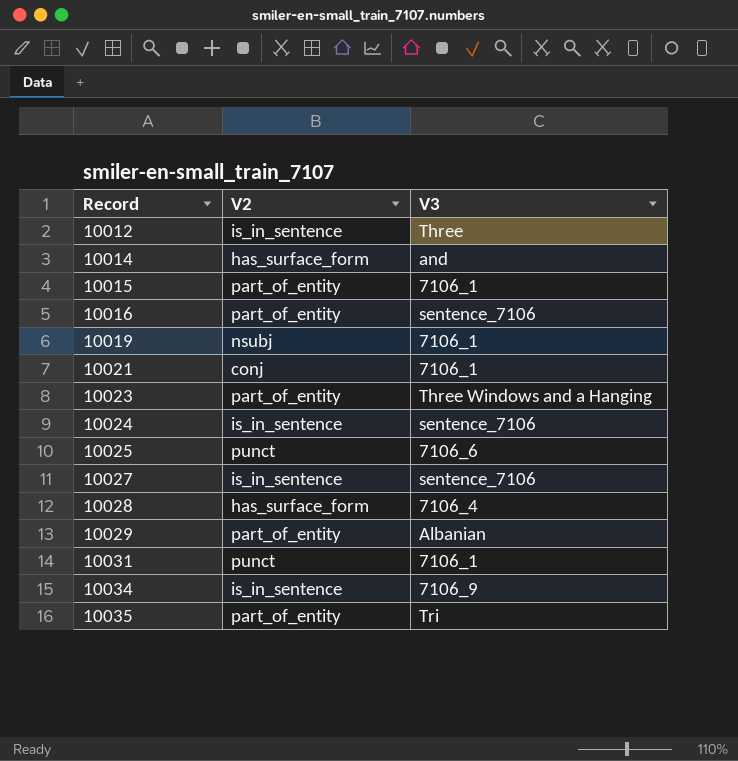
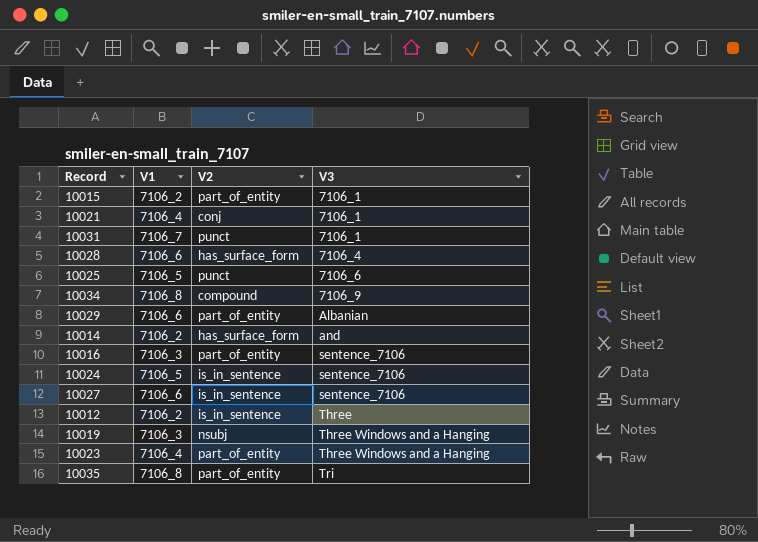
row order: Record ascending -> V3 ascending
column V1 | position: none -> 2
10034 | V2: is_in_sentence -> compound
10019 | V3: 7106_1 -> Three Windows and a Hanging

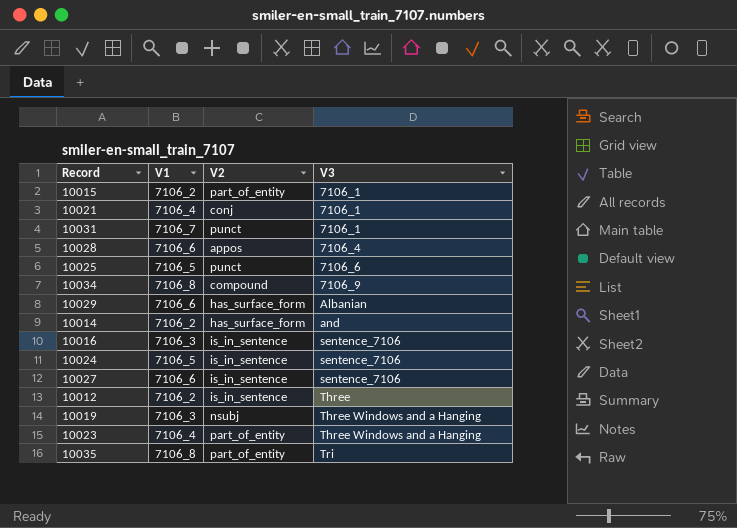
10028 | V2: has_surface_form -> appos
10029 | V2: part_of_entity -> has_surface_form
10016 | V2: part_of_entity -> is_in_sentence

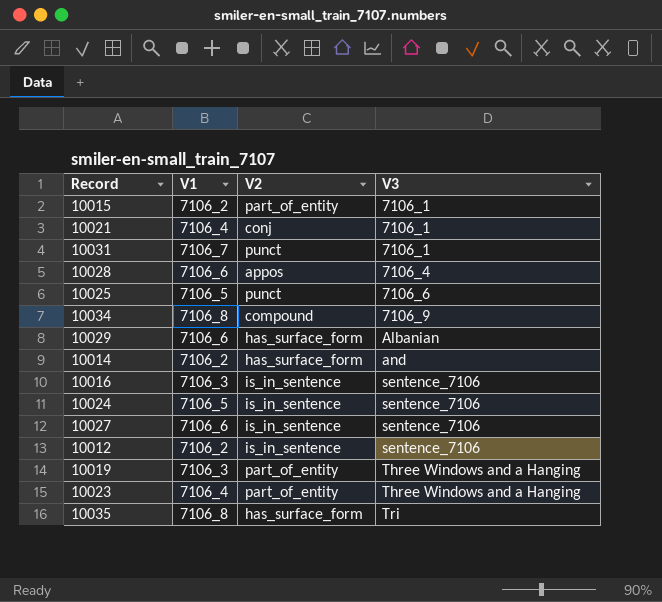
10012 | V3: Three -> sentence_7106
10019 | V2: nsubj -> part_of_entity
10035 | V2: part_of_entity -> has_surface_form

